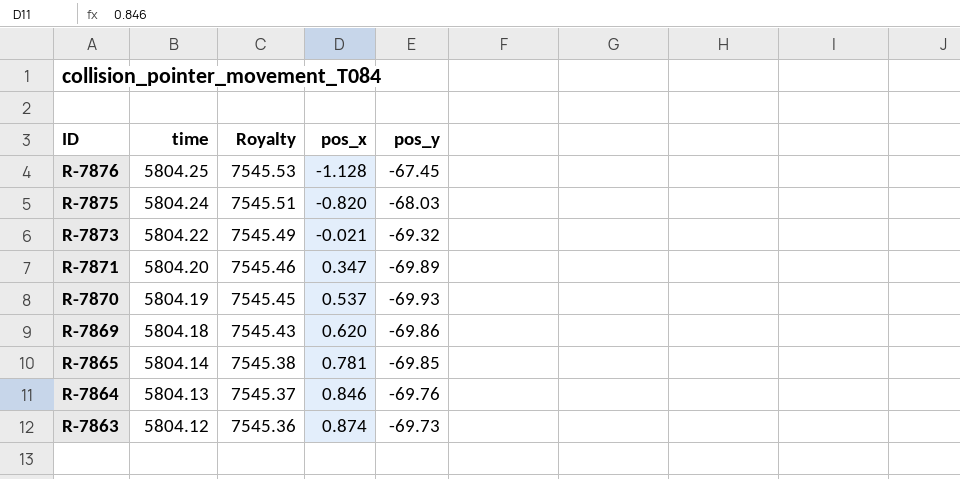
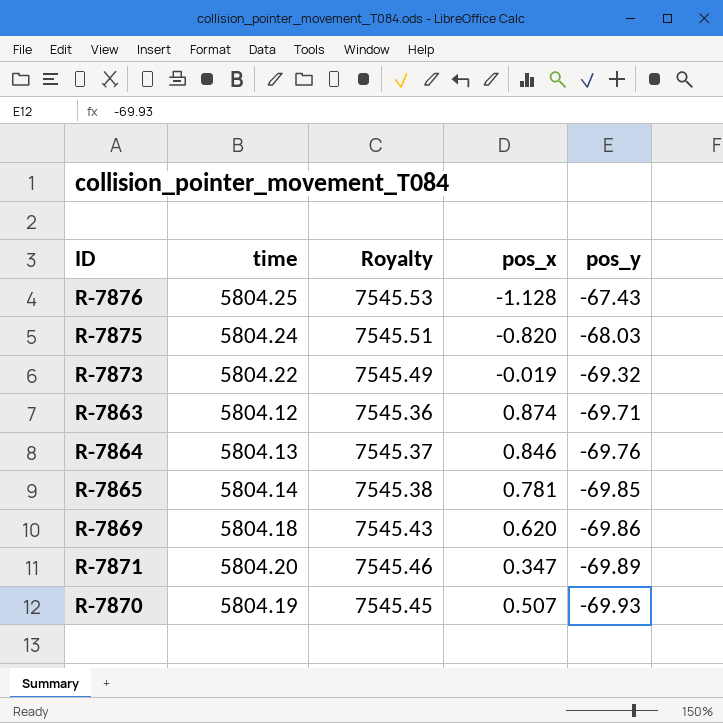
row order: ID descending -> pos_y descending
R-7876 | pos_y: -67.45 -> -67.43
R-7873 | pos_x: -0.021 -> -0.019
R-7863 | pos_y: -69.73 -> -69.71
R-7870 | pos_x: 0.537 -> 0.507

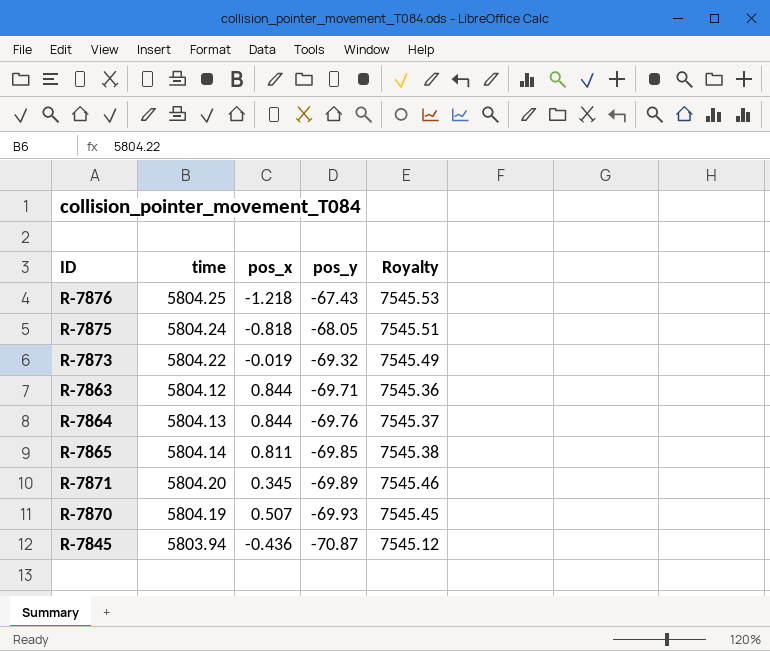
column Royalty | position: 3 -> 5
row R-7869: 5804.18 | 7545.43 | 0.620 | -69.86 -> none
R-7876 | pos_x: -1.128 -> -1.218
R-7875 | pos_x: -0.820 -> -0.818
R-7875 | pos_y: -68.03 -> -68.05
R-7863 | pos_x: 0.874 -> 0.844
R-7864 | pos_x: 0.846 -> 0.844
R-7865 | pos_x: 0.781 -> 0.811
R-7871 | pos_x: 0.347 -> 0.345
row R-7845: none -> 5803.94 | -0.436 | -70.87 | 7545.12

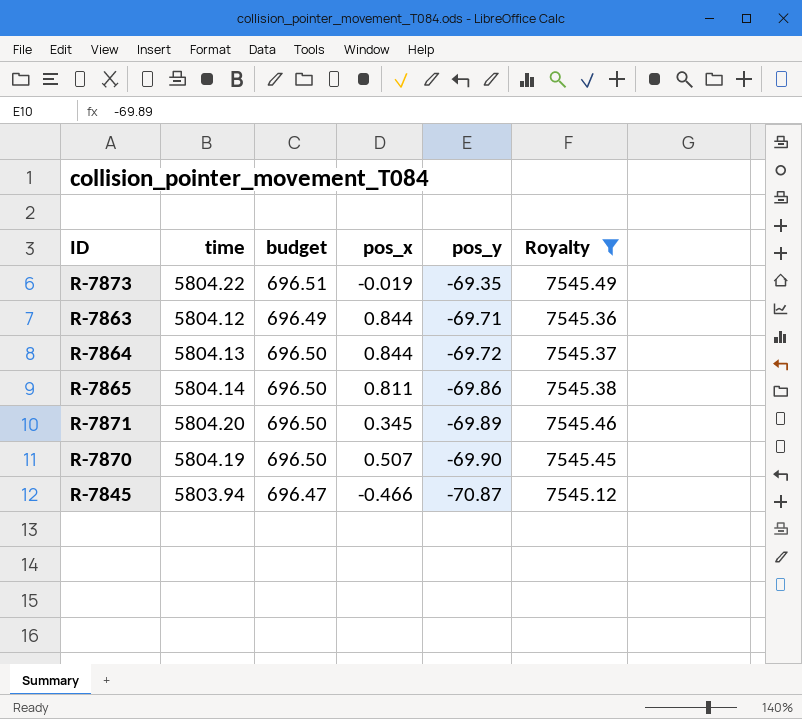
filter: none -> Royalty <= 7545.49
column budget | formula: none -> [time] * 0.12
R-7873 | pos_y: -69.32 -> -69.35
R-7864 | pos_y: -69.76 -> -69.72
R-7865 | pos_y: -69.85 -> -69.86
R-7870 | pos_y: -69.93 -> -69.90
R-7845 | pos_x: -0.436 -> -0.466

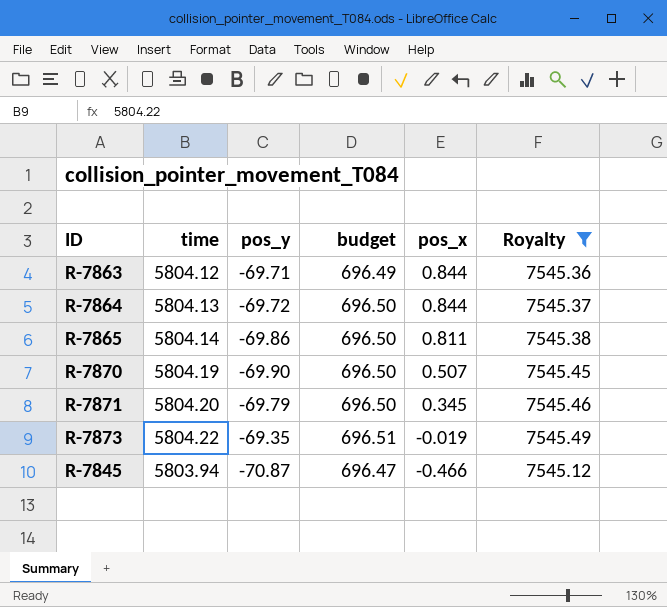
row order: pos_y descending -> pos_x descending
column pos_y | position: 5 -> 3
R-7871 | pos_y: -69.89 -> -69.79

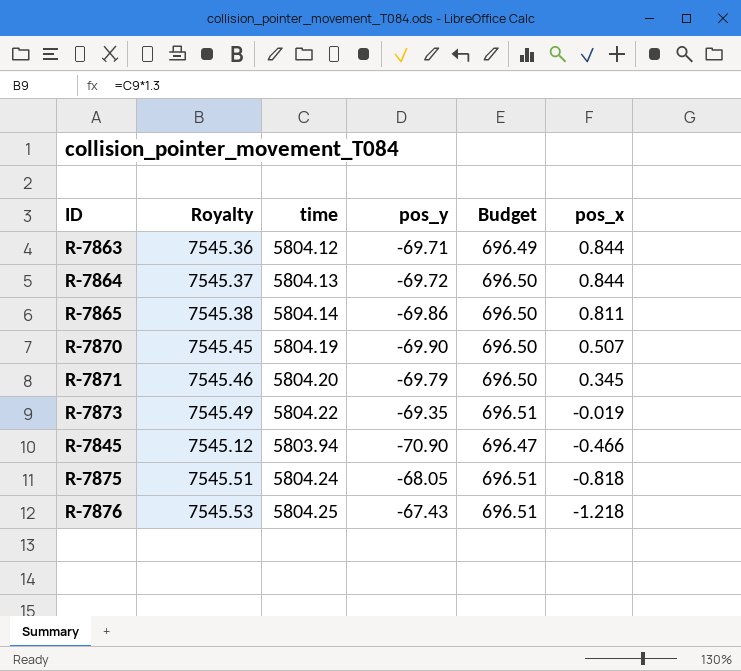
filter: Royalty <= 7545.49 -> none
column Royalty | position: 6 -> 2
column name: budget -> Budget
R-7845 | pos_y: -70.87 -> -70.90

